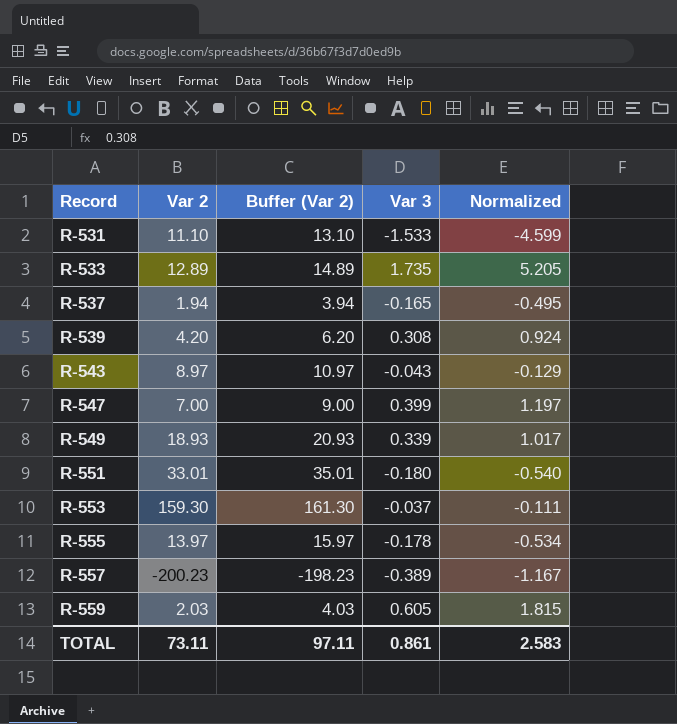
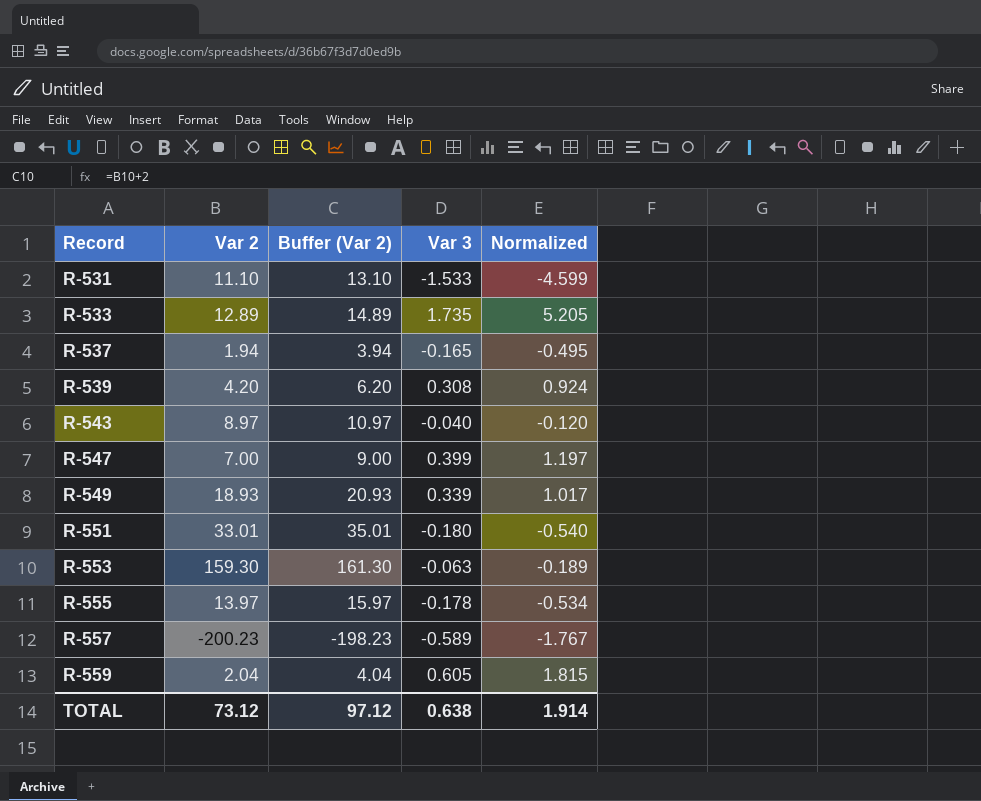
R-543 | Var 3: -0.043 -> -0.040
R-543 | Normalized: -0.129 -> -0.120
R-553 | Var 3: -0.037 -> -0.063
R-553 | Normalized: -0.111 -> -0.189
R-557 | Var 3: -0.389 -> -0.589
R-557 | Normalized: -1.167 -> -1.767
R-559 | Var 2: 2.03 -> 2.04
R-559 | Buffer (Var 2): 4.03 -> 4.04
TOTAL | Var 2: 73.11 -> 73.12
TOTAL | Buffer (Var 2): 97.11 -> 97.12
TOTAL | Var 3: 0.861 -> 0.638
TOTAL | Normalized: 2.583 -> 1.914

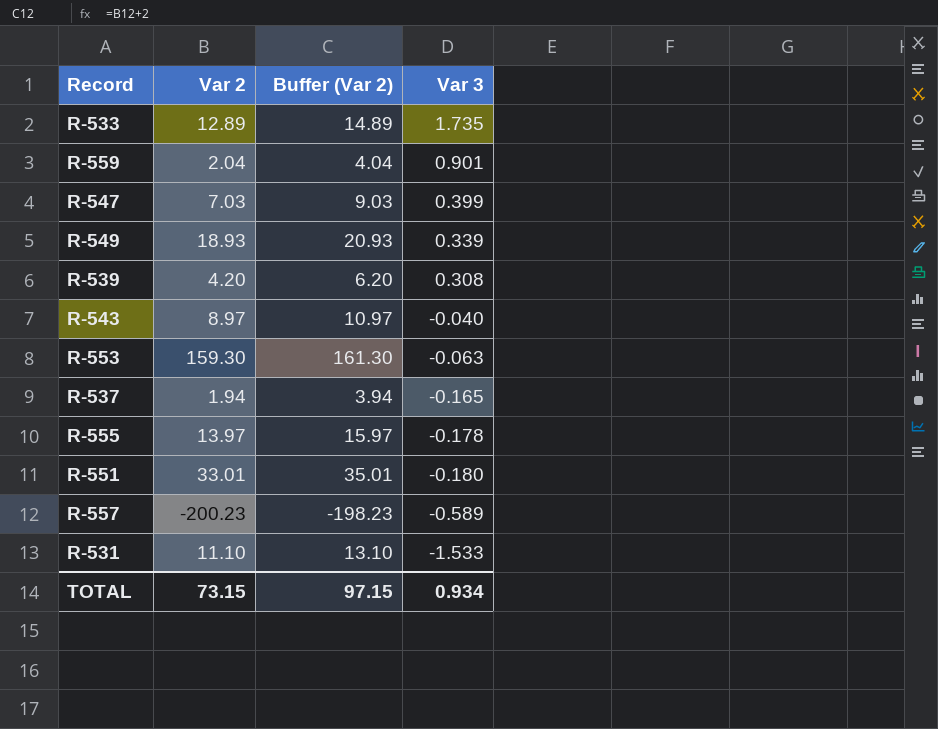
row order: Record ascending -> Var 3 descending
column Normalized | formula: [Var 3] * 3 -> none
R-559 | Var 3: 0.605 -> 0.901
R-547 | Var 2: 7.00 -> 7.03
R-547 | Buffer (Var 2): 9.00 -> 9.03
TOTAL | Var 2: 73.12 -> 73.15
TOTAL | Buffer (Var 2): 97.12 -> 97.15
TOTAL | Var 3: 0.638 -> 0.934

